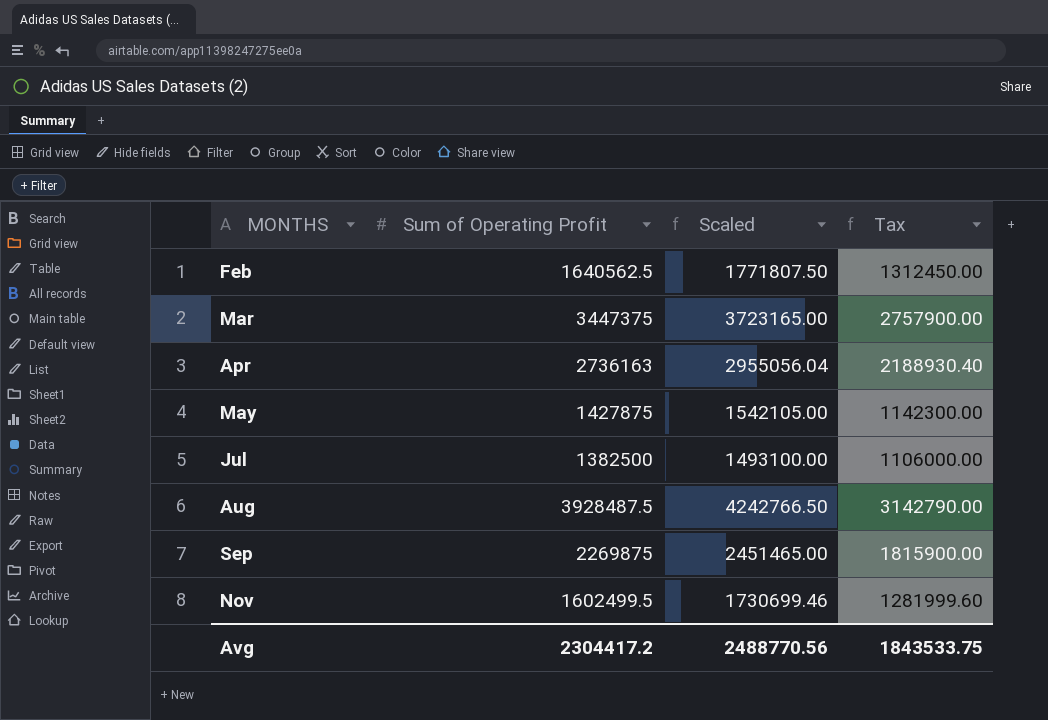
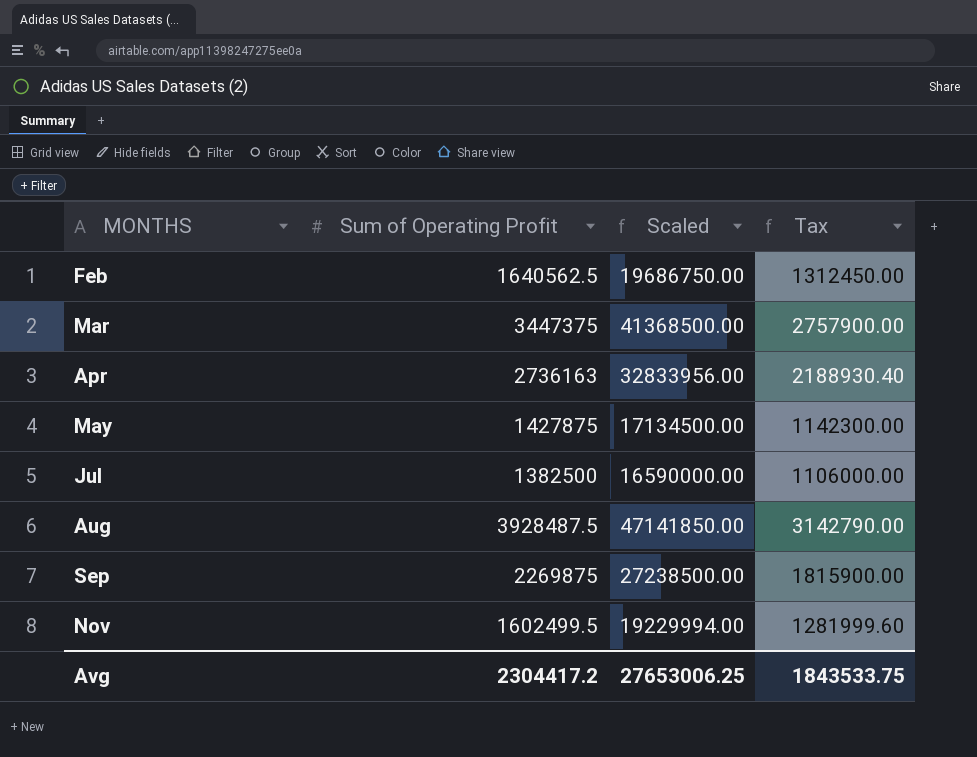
column Scaled | formula: [Sum of Operating Profit] * 1.08 -> [Sum of Operating Profit] * 12
Avg | Scaled: 2488770.56 -> 27653006.25

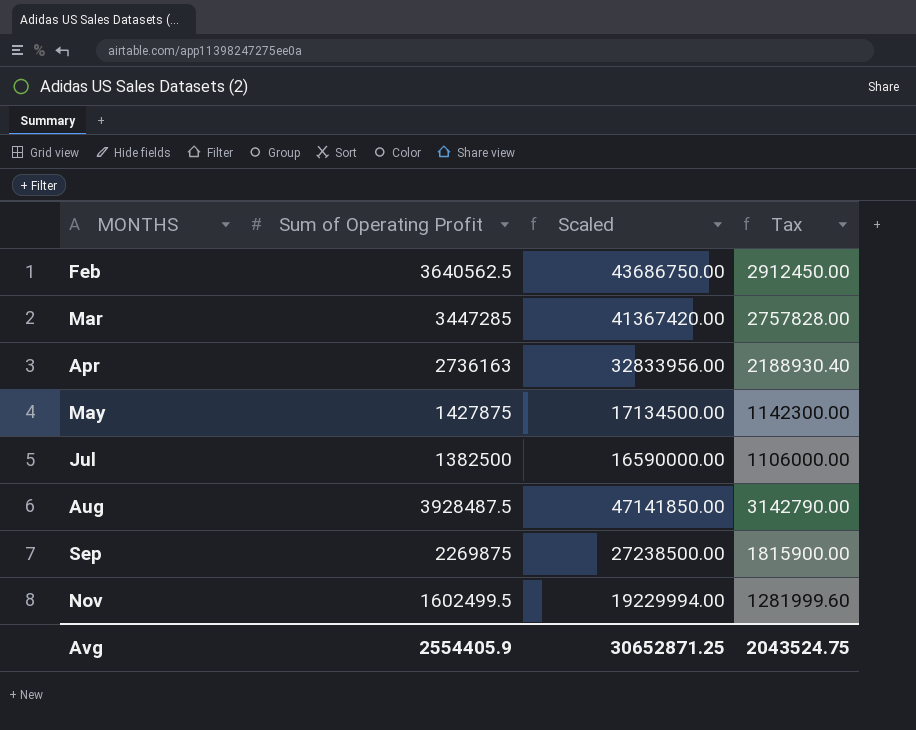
Feb | Sum of Operating Profit: 1640562.5 -> 3640562.5
Feb | Scaled: 19686750.00 -> 43686750.00
Feb | Tax: 1312450.00 -> 2912450.00
Mar | Sum of Operating Profit: 3447375 -> 3447285
Mar | Scaled: 41368500.00 -> 41367420.00
Mar | Tax: 2757900.00 -> 2757828.00
Avg | Sum of Operating Profit: 2304417.2 -> 2554405.9
Avg | Scaled: 27653006.25 -> 30652871.25
Avg | Tax: 1843533.75 -> 2043524.75

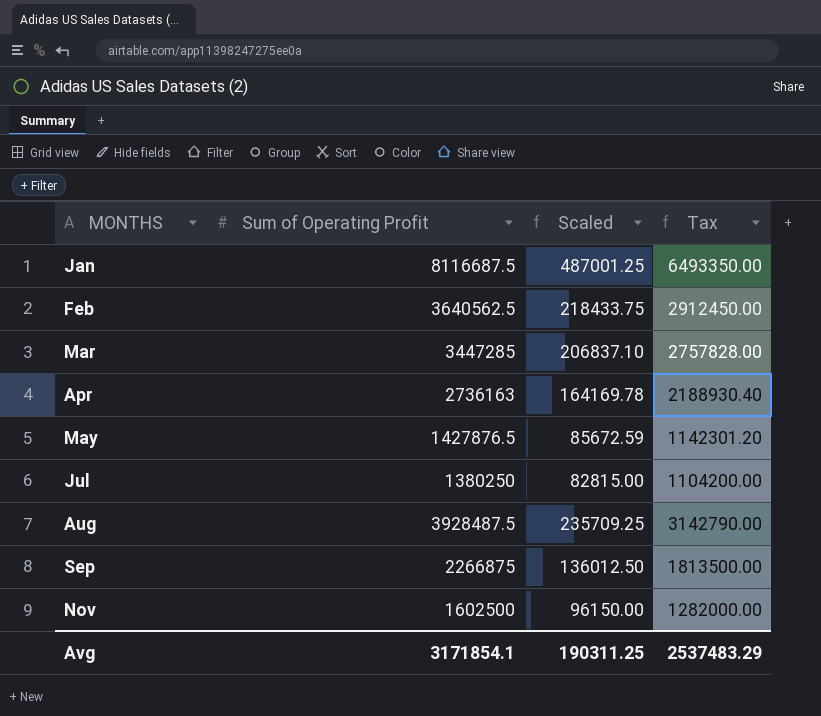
column Scaled | formula: [Sum of Operating Profit] * 12 -> [Sum of Operating Profit] * 0.06
row Jan: none -> 8116687.5 | 487001.25 | 6493350.00
May | Sum of Operating Profit: 1427875 -> 1427876.5
May | Tax: 1142300.00 -> 1142301.20
Jul | Sum of Operating Profit: 1382500 -> 1380250
Jul | Tax: 1106000.00 -> 1104200.00
Sep | Sum of Operating Profit: 2269875 -> 2266875
Sep | Tax: 1815900.00 -> 1813500.00
Nov | Sum of Operating Profit: 1602499.5 -> 1602500
Nov | Tax: 1281999.60 -> 1282000.00
Avg | Sum of Operating Profit: 2554405.9 -> 3171854.1
Avg | Scaled: 30652871.25 -> 190311.25
Avg | Tax: 2043524.75 -> 2537483.29

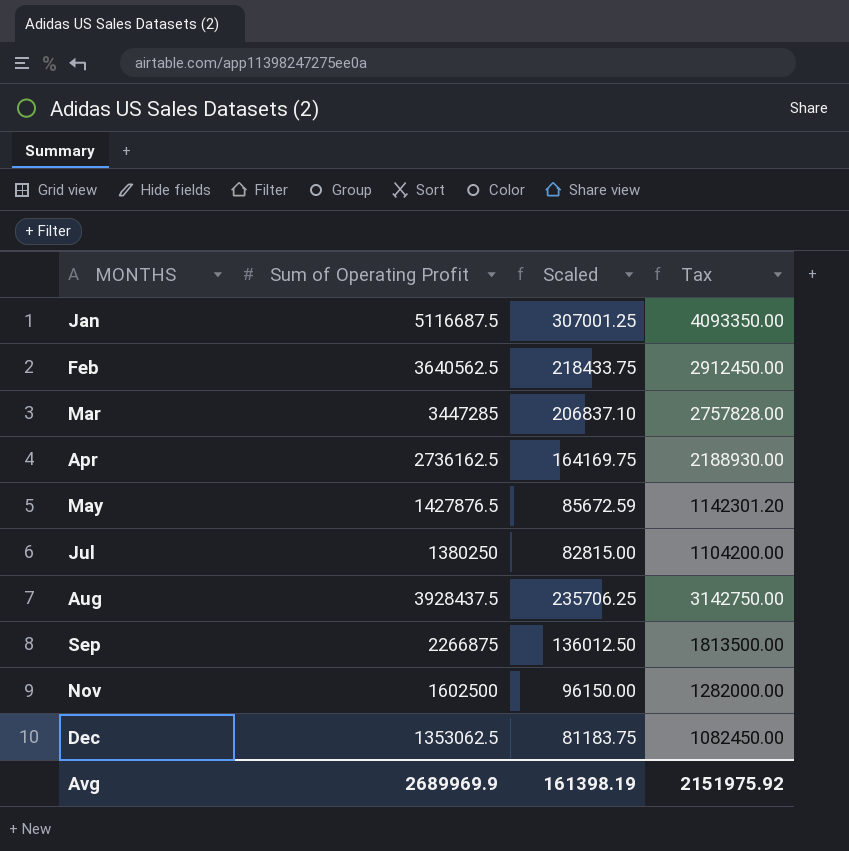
Jan | Sum of Operating Profit: 8116687.5 -> 5116687.5
Jan | Scaled: 487001.25 -> 307001.25
Jan | Tax: 6493350.00 -> 4093350.00
Apr | Sum of Operating Profit: 2736163 -> 2736162.5
Apr | Scaled: 164169.78 -> 164169.75
Apr | Tax: 2188930.40 -> 2188930.00
Aug | Sum of Operating Profit: 3928487.5 -> 3928437.5
Aug | Scaled: 235709.25 -> 235706.25
Aug | Tax: 3142790.00 -> 3142750.00
row Dec: none -> 1353062.5 | 81183.75 | 1082450.00
Avg | Sum of Operating Profit: 3171854.1 -> 2689969.9
Avg | Scaled: 190311.25 -> 161398.19
Avg | Tax: 2537483.29 -> 2151975.92

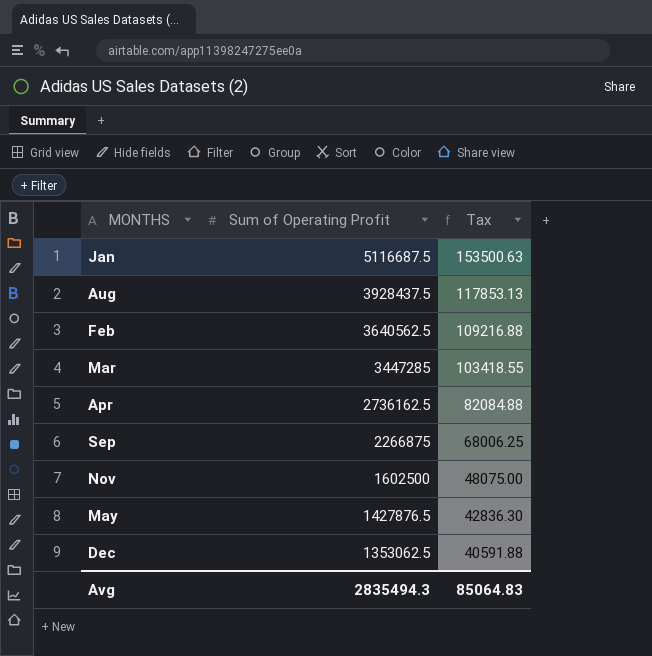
row order: MONTHS ascending -> Sum of Operating Profit descending
column Scaled | formula: [Sum of Operating Profit] * 0.06 -> none
column Tax | formula: [Sum of Operating Profit] * 0.8 -> [Sum of Operating Profit] * 0.03
row Jul: 1380250 | 82815.00 | 1104200.00 -> none
Avg | Sum of Operating Profit: 2689969.9 -> 2835494.3
Avg | Tax: 2151975.92 -> 85064.83

